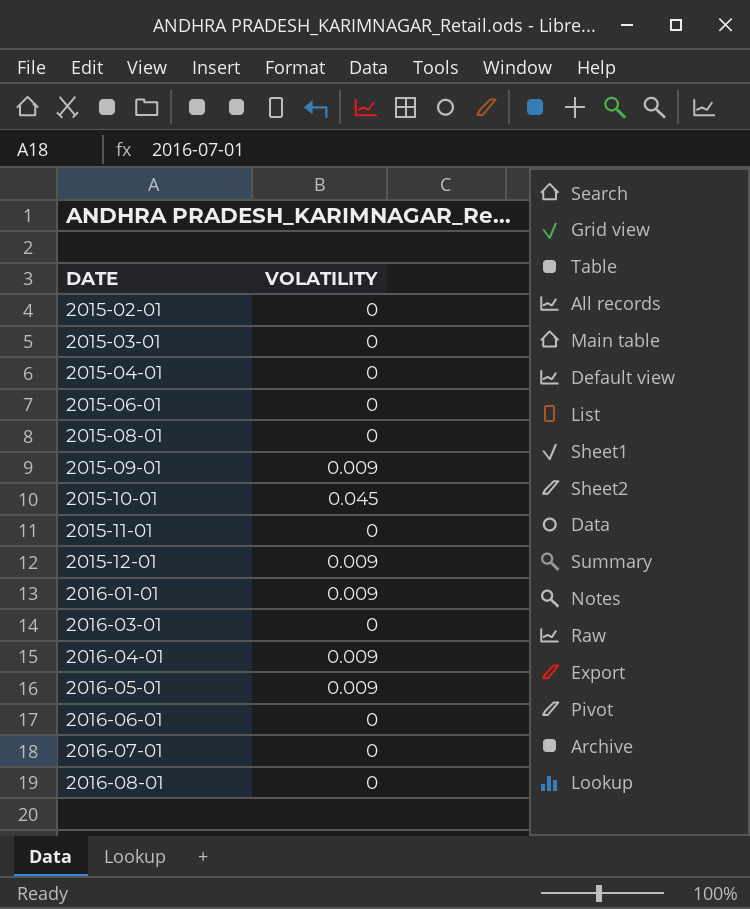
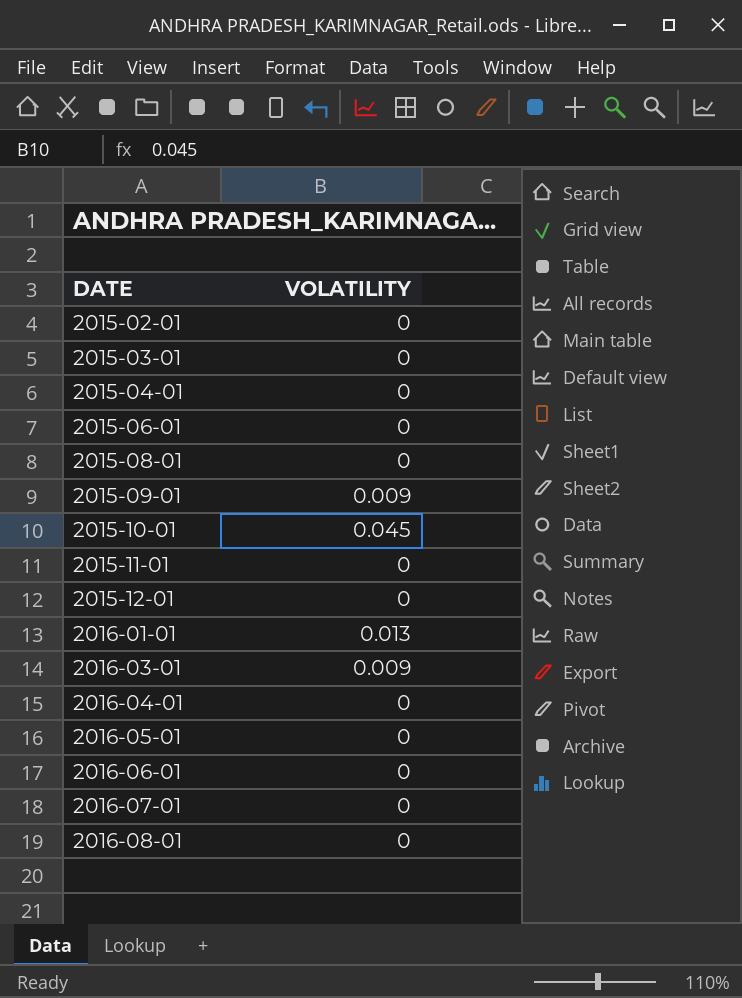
2015-12-01 | VOLATILITY: 0.009 -> 0
2016-01-01 | VOLATILITY: 0.009 -> 0.013
2016-03-01 | VOLATILITY: 0 -> 0.009
2016-04-01 | VOLATILITY: 0.009 -> 0
2016-05-01 | VOLATILITY: 0.009 -> 0

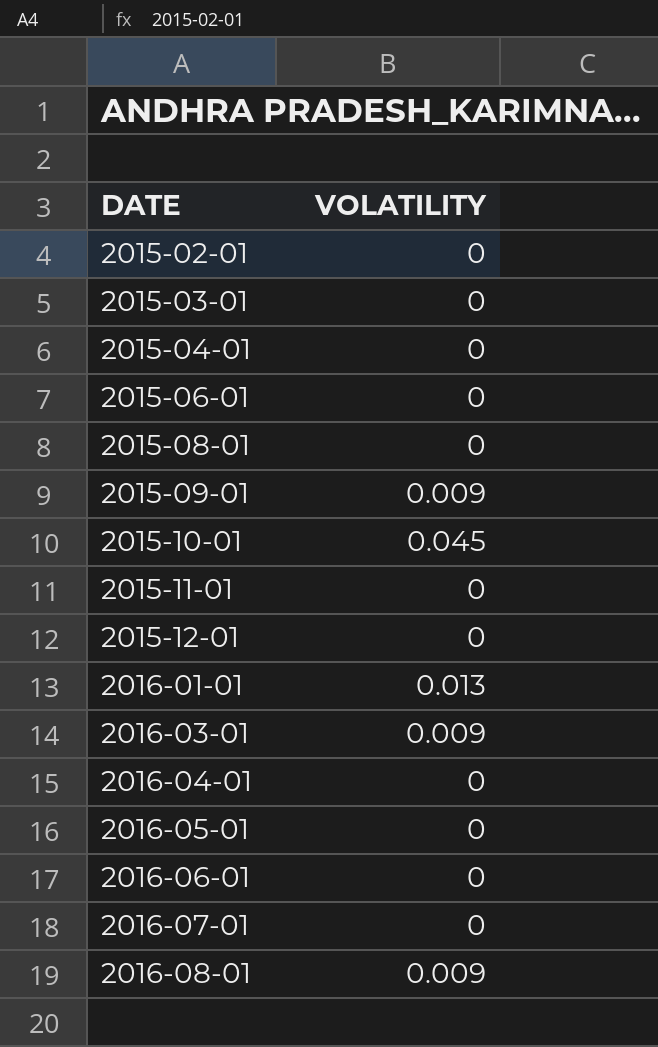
2016-08-01 | VOLATILITY: 0 -> 0.009

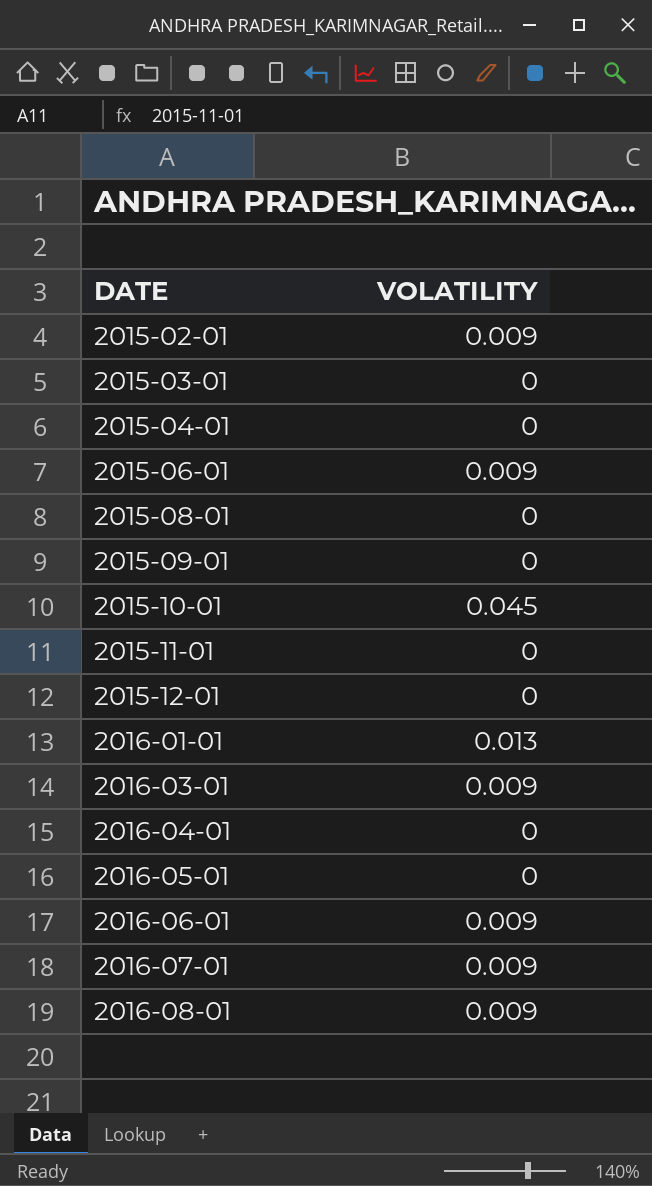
2015-02-01 | VOLATILITY: 0 -> 0.009
2015-06-01 | VOLATILITY: 0 -> 0.009
2015-09-01 | VOLATILITY: 0.009 -> 0
2016-06-01 | VOLATILITY: 0 -> 0.009
2016-07-01 | VOLATILITY: 0 -> 0.009

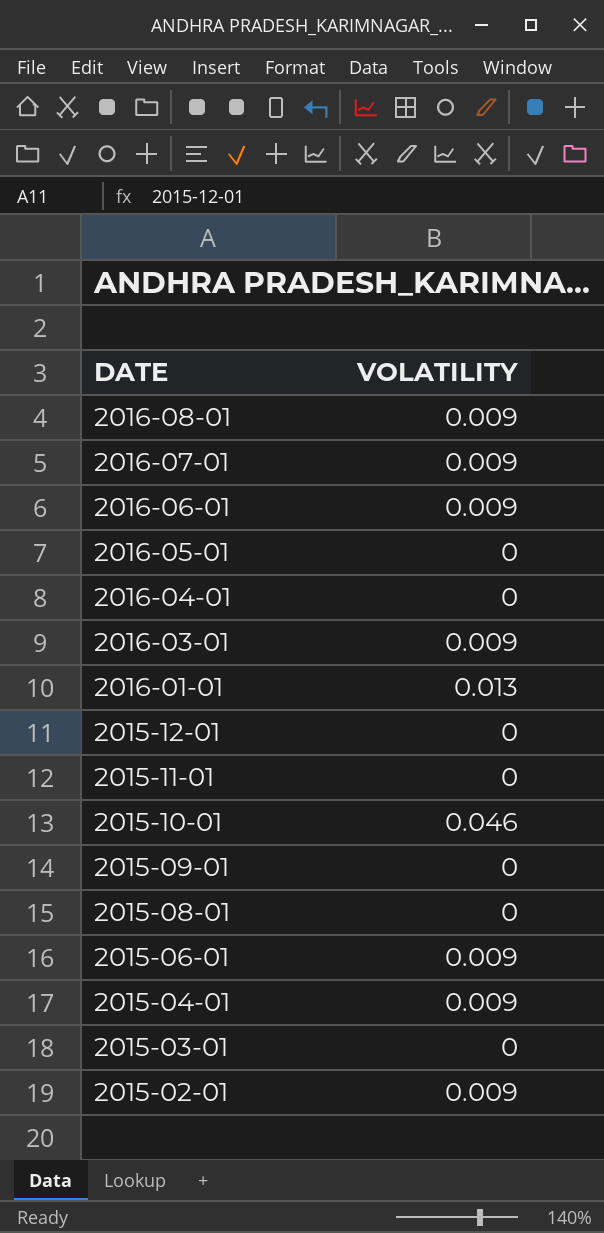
row order: DATE ascending -> DATE descending
2015-10-01 | VOLATILITY: 0.045 -> 0.046
2015-04-01 | VOLATILITY: 0 -> 0.009

